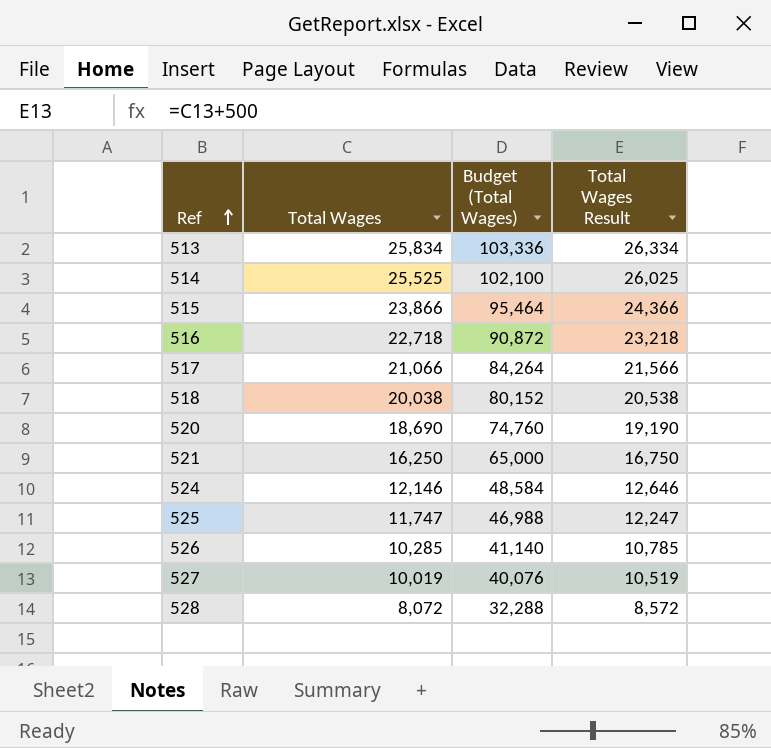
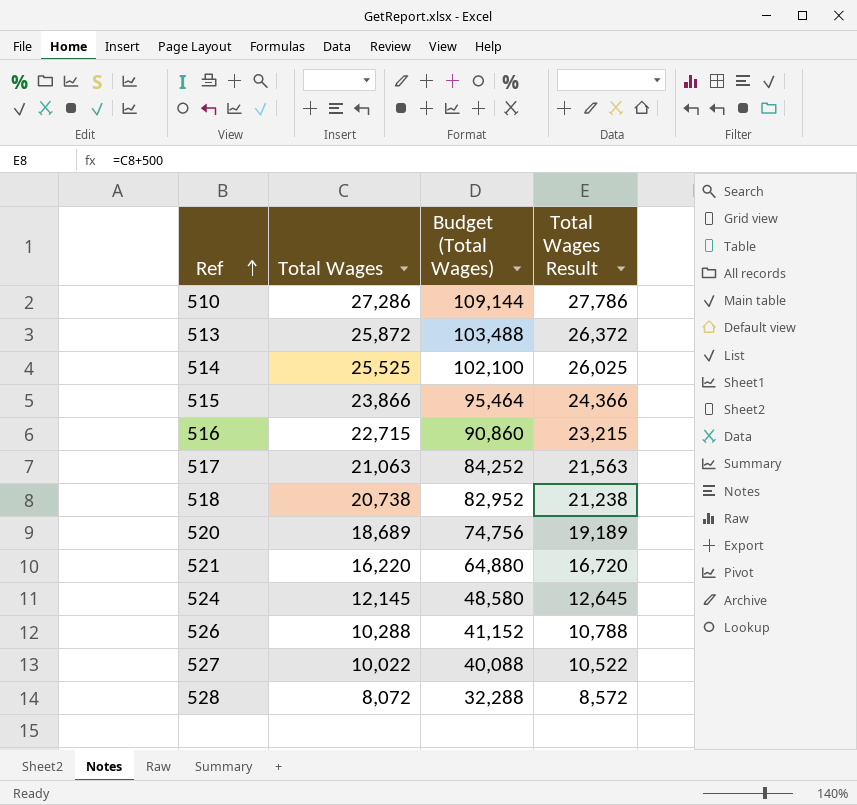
row 525: 11,747 | 46,988 | 12,247 -> none
row 510: none -> 27,286 | 109,144 | 27,786
513 | Total Wages: 25,834 -> 25,872
513 | Budget (Total Wages): 103,336 -> 103,488
513 | Total Wages Result: 26,334 -> 26,372
516 | Total Wages: 22,718 -> 22,715
516 | Budget (Total Wages): 90,872 -> 90,860
516 | Total Wages Result: 23,218 -> 23,215
517 | Total Wages: 21,066 -> 21,063
517 | Budget (Total Wages): 84,264 -> 84,252
517 | Total Wages Result: 21,566 -> 21,563
518 | Total Wages: 20,038 -> 20,738
518 | Budget (Total Wages): 80,152 -> 82,952
518 | Total Wages Result: 20,538 -> 21,238
520 | Total Wages: 18,690 -> 18,689
520 | Budget (Total Wages): 74,760 -> 74,756
520 | Total Wages Result: 19,190 -> 19,189
521 | Total Wages: 16,250 -> 16,220
521 | Budget (Total Wages): 65,000 -> 64,880
521 | Total Wages Result: 16,750 -> 16,720
524 | Total Wages: 12,146 -> 12,145
524 | Budget (Total Wages): 48,584 -> 48,580
524 | Total Wages Result: 12,646 -> 12,645
526 | Total Wages: 10,285 -> 10,288
526 | Budget (Total Wages): 41,140 -> 41,152
526 | Total Wages Result: 10,785 -> 10,788
527 | Total Wages: 10,019 -> 10,022
527 | Budget (Total Wages): 40,076 -> 40,088
527 | Total Wages Result: 10,519 -> 10,522

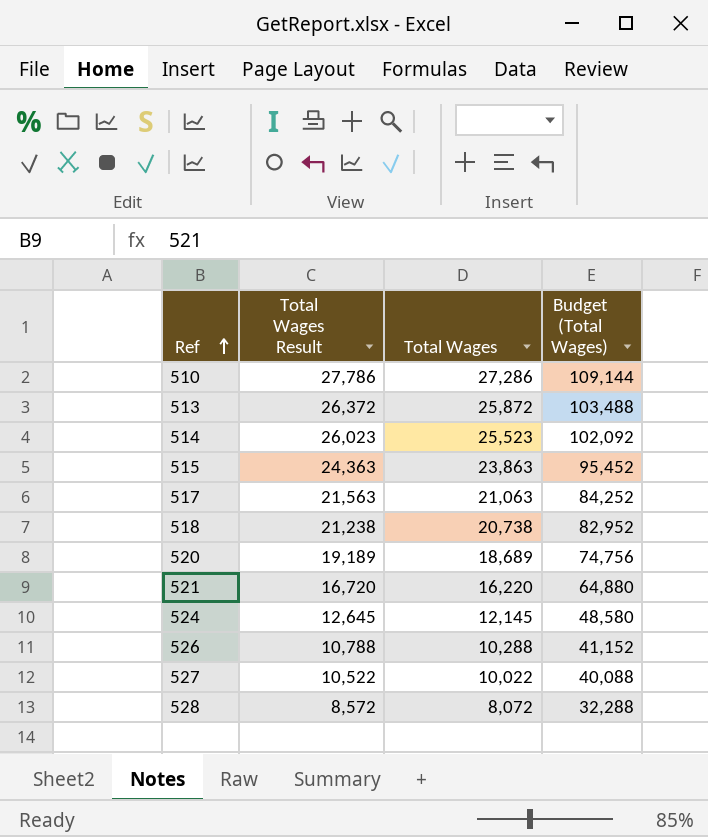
column Total Wages Result | position: 4 -> 2
row 516: 22,715 | 90,860 | 23,215 -> none
514 | Total Wages Result: 26,025 -> 26,023
514 | Total Wages: 25,525 -> 25,523
514 | Budget (Total Wages): 102,100 -> 102,092
515 | Total Wages Result: 24,366 -> 24,363
515 | Total Wages: 23,866 -> 23,863
515 | Budget (Total Wages): 95,464 -> 95,452

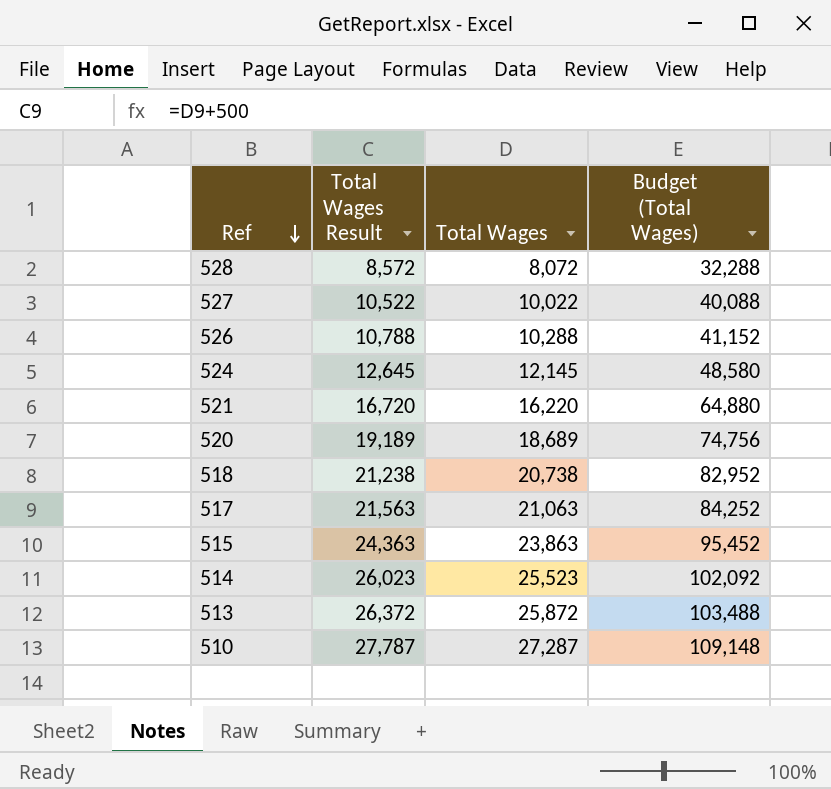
row order: Ref ascending -> Ref descending
510 | Total Wages Result: 27,786 -> 27,787
510 | Total Wages: 27,286 -> 27,287
510 | Budget (Total Wages): 109,144 -> 109,148

